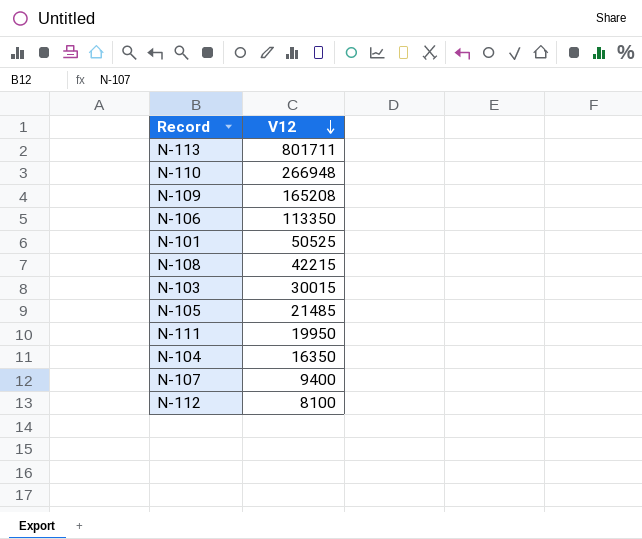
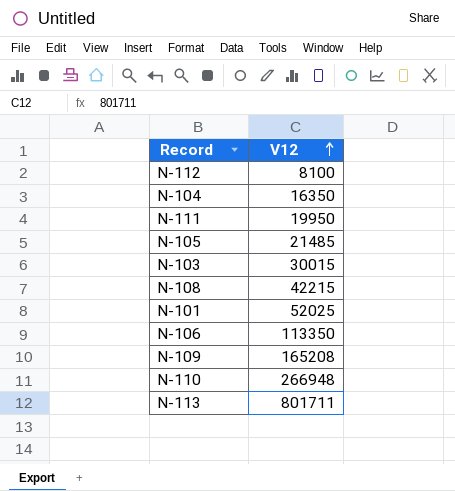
row order: V12 descending -> V12 ascending
row N-107: 9400 -> none
N-101 | V12: 50525 -> 52025

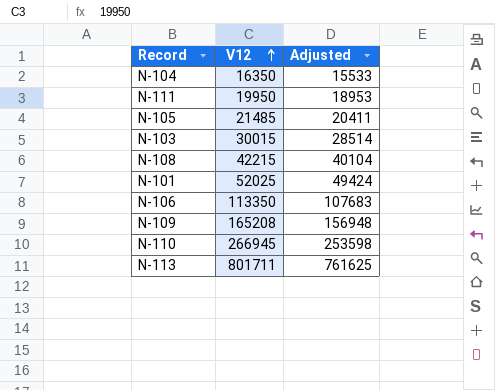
column Adjusted | formula: none -> [V12] * 0.95
row N-112: 8100 -> none
N-110 | V12: 266948 -> 266945

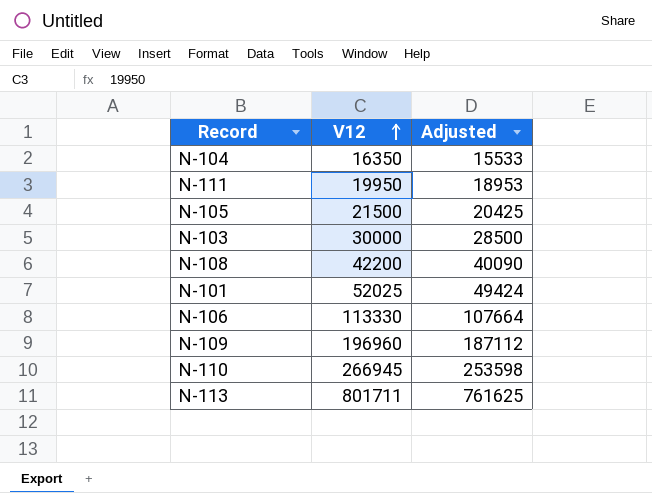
N-105 | V12: 21485 -> 21500
N-105 | Adjusted: 20411 -> 20425
N-103 | V12: 30015 -> 30000
N-103 | Adjusted: 28514 -> 28500
N-108 | V12: 42215 -> 42200
N-108 | Adjusted: 40104 -> 40090
N-106 | V12: 113350 -> 113330
N-106 | Adjusted: 107683 -> 107664
N-109 | V12: 165208 -> 196960
N-109 | Adjusted: 156948 -> 187112

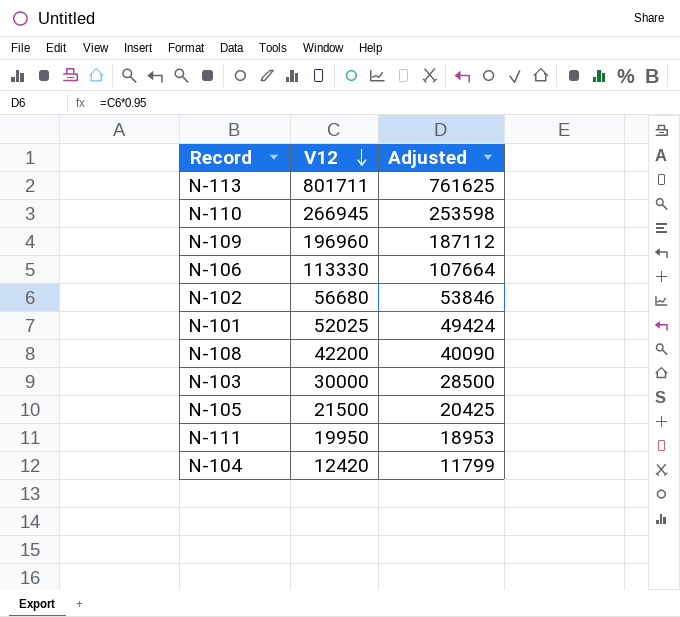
row order: V12 ascending -> V12 descending
row N-102: none -> 56680 | 53846
N-104 | V12: 16350 -> 12420
N-104 | Adjusted: 15533 -> 11799

